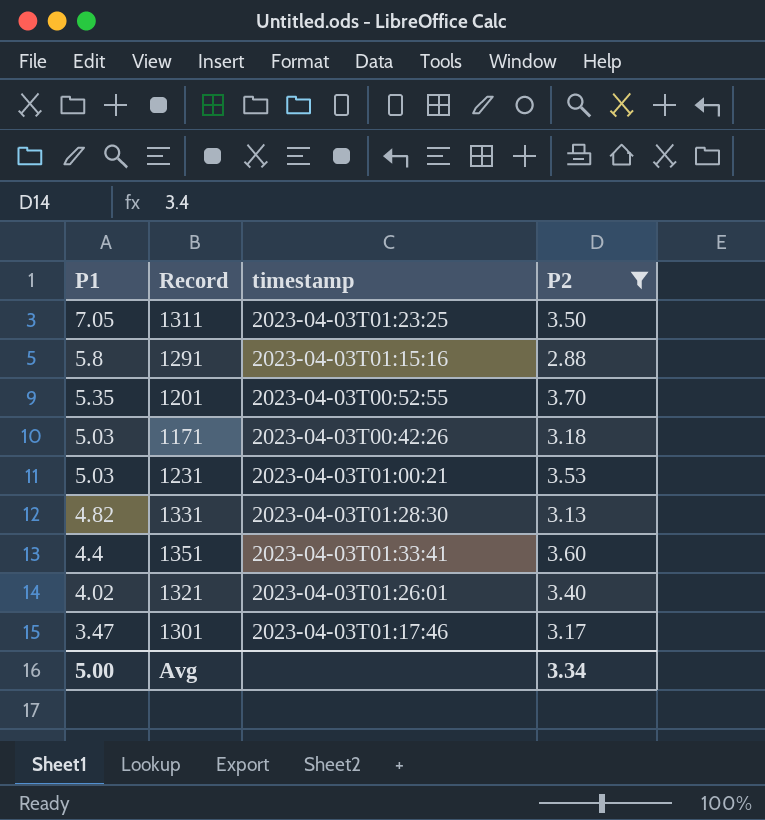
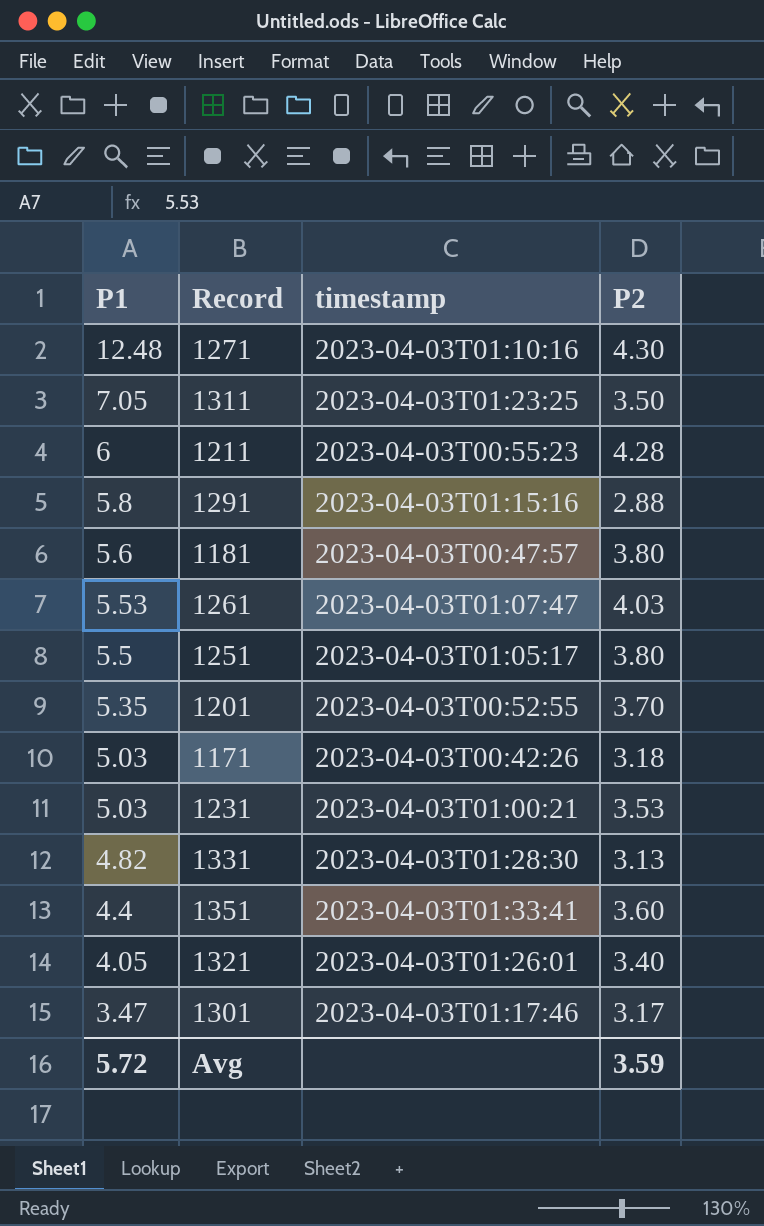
filter: P2 <= 3.70 -> none
1321 | P1: 4.02 -> 4.05
Avg | P1: 5.00 -> 5.72
Avg | P2: 3.34 -> 3.59

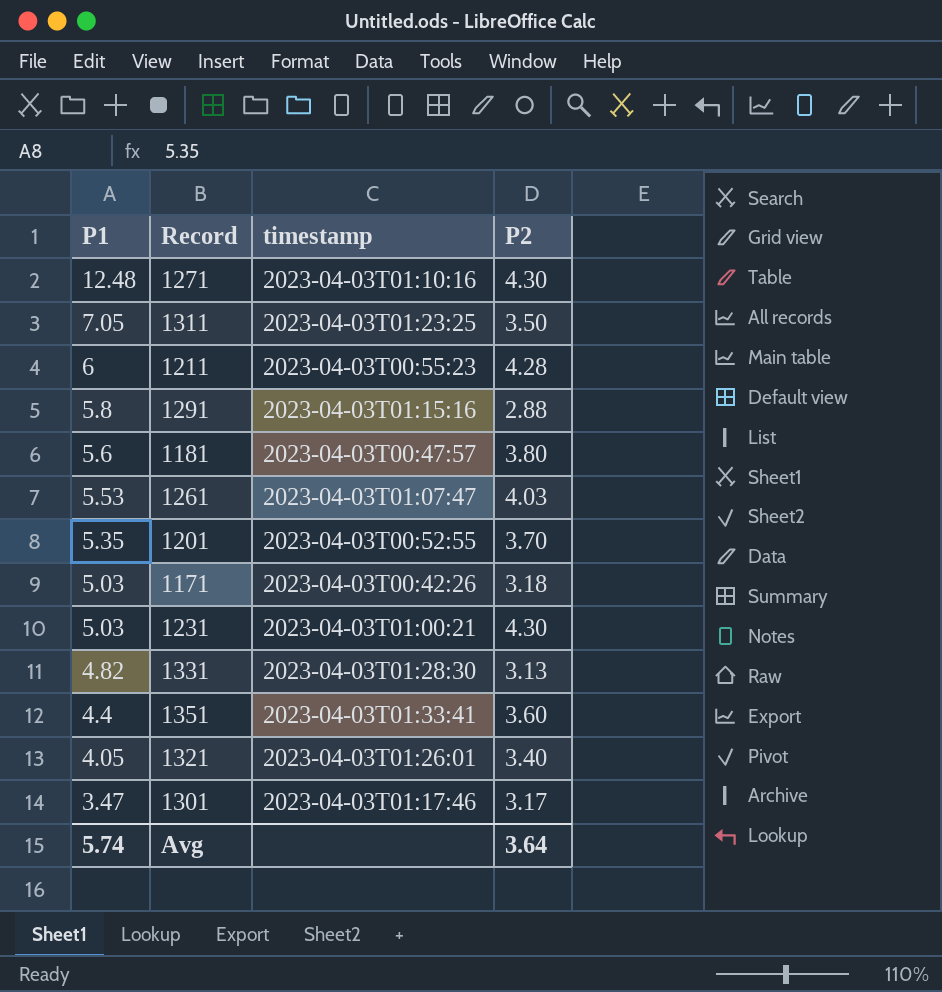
row 1251: 5.5 | 2023-04-03T01:05:17 | 3.80 -> none
1231 | P2: 3.53 -> 4.30
Avg | P1: 5.72 -> 5.74
Avg | P2: 3.59 -> 3.64

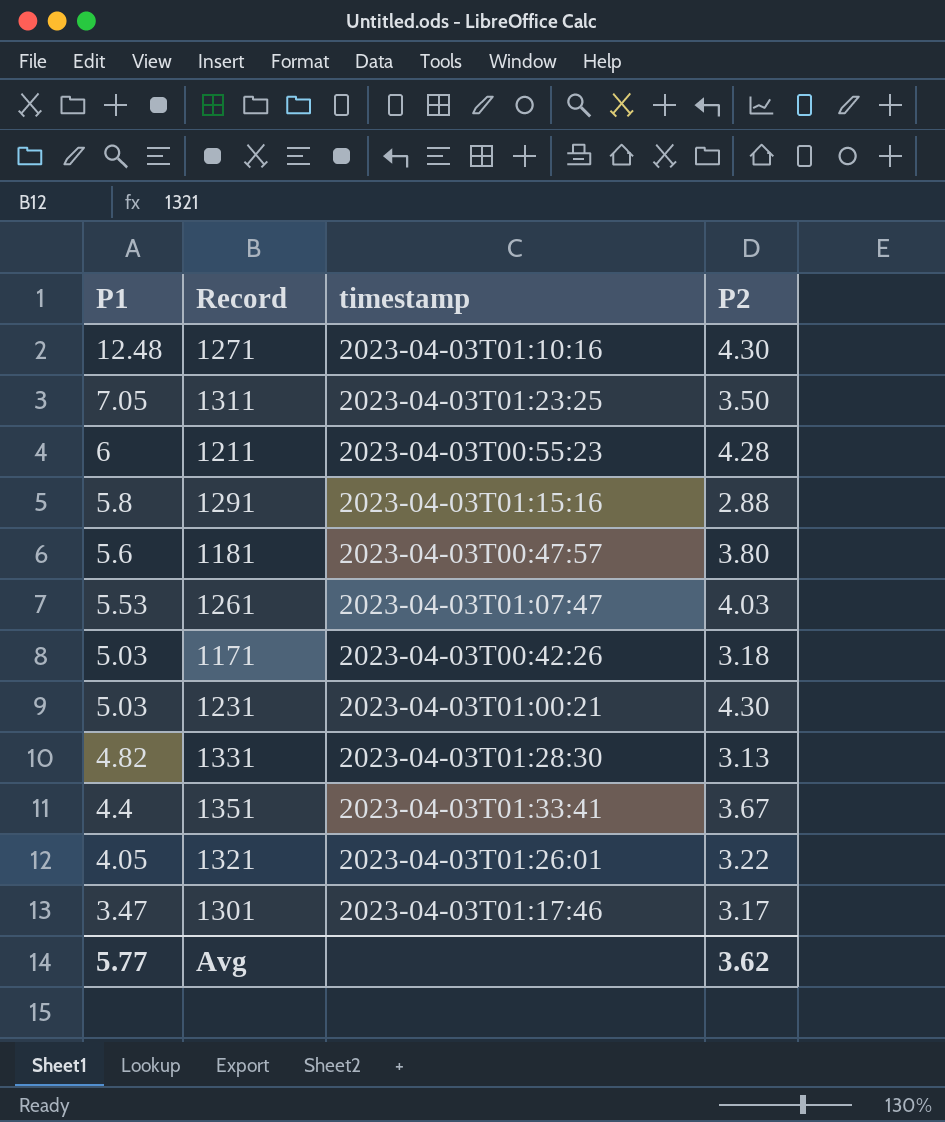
row 1201: 5.35 | 2023-04-03T00:52:55 | 3.70 -> none
1351 | P2: 3.60 -> 3.67
1321 | P2: 3.40 -> 3.22
Avg | P1: 5.74 -> 5.77
Avg | P2: 3.64 -> 3.62

